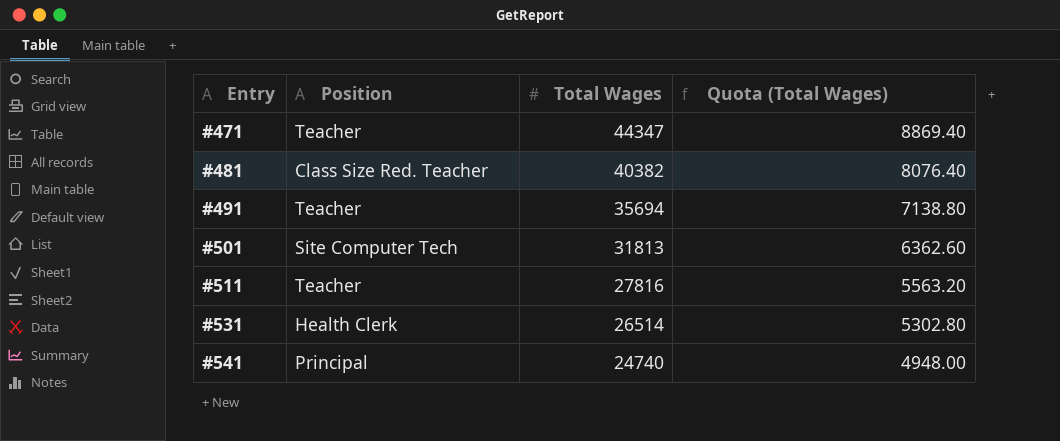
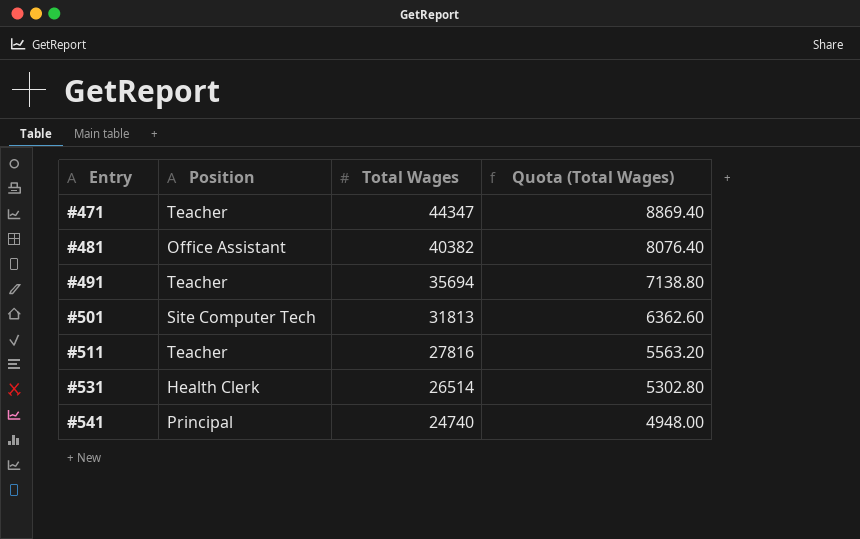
#481 | Position: Class Size Red. Teacher -> Office Assistant

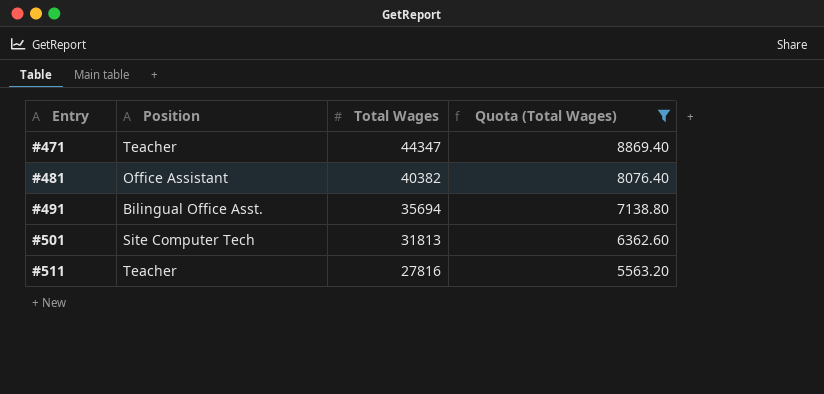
filter: none -> Quota (Total Wages) >= 5563.20
#491 | Position: Teacher -> Bilingual Office Asst.

